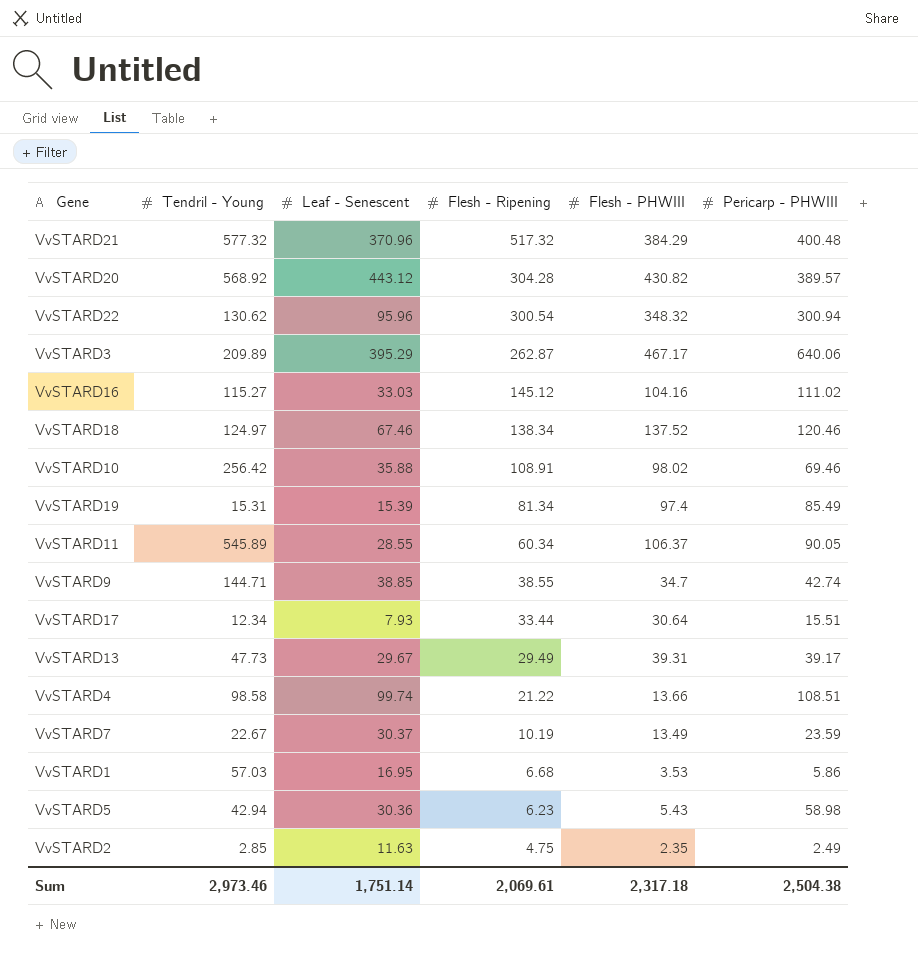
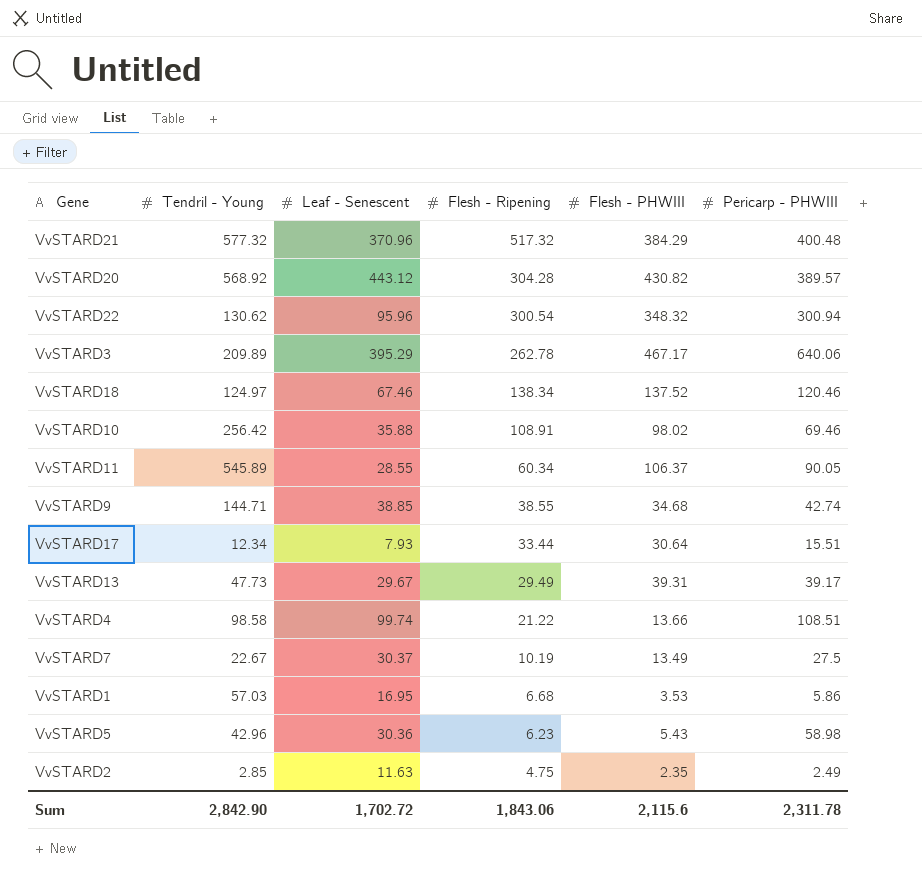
row VvSTARD16: 115.27 | 33.03 | 145.12 | 104.16 | 111.02 -> none
row VvSTARD19: 15.31 | 15.39 | 81.34 | 97.4 | 85.49 -> none
VvSTARD3 | Flesh - Ripening: 262.87 -> 262.78
VvSTARD9 | Flesh - PHWIII: 34.7 -> 34.68
VvSTARD7 | Pericarp - PHWIII: 23.59 -> 27.5
VvSTARD5 | Tendril - Young: 42.94 -> 42.96
Sum | Tendril - Young: 2,973.46 -> 2,842.90
Sum | Leaf - Senescent: 1,751.14 -> 1,702.72
Sum | Flesh - Ripening: 2,069.61 -> 1,843.06
Sum | Flesh - PHWIII: 2,317.18 -> 2,115.6
Sum | Pericarp - PHWIII: 2,504.38 -> 2,311.78

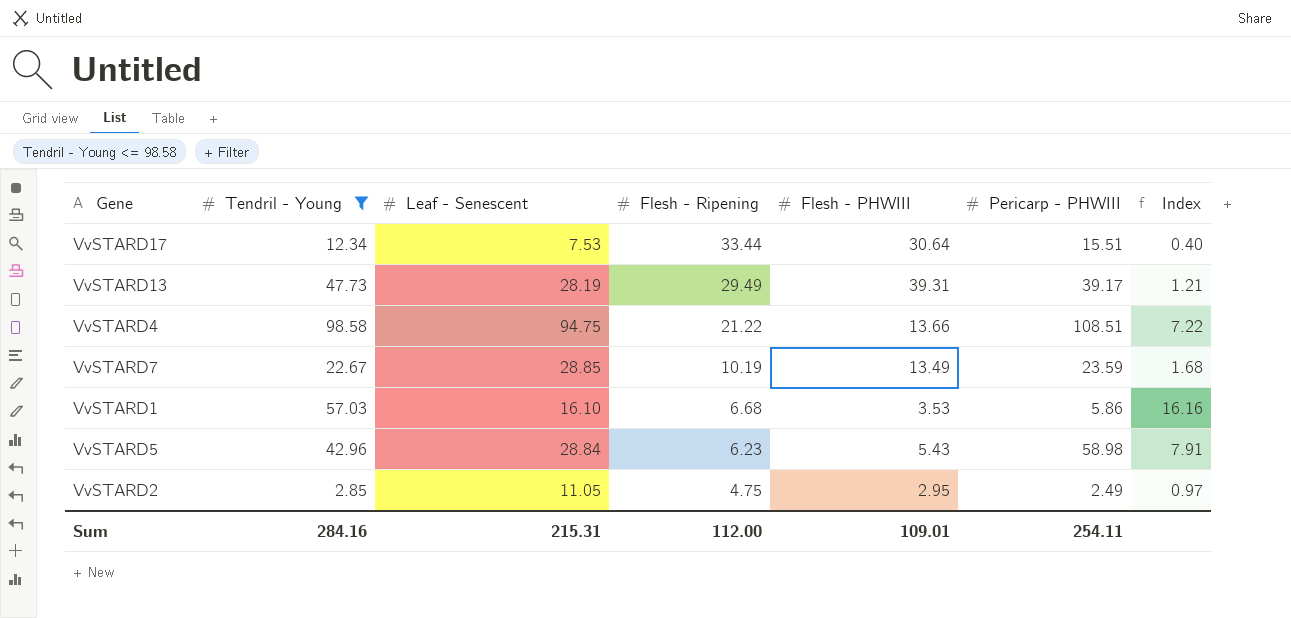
filter: none -> Tendril - Young <= 98.58
column Index | formula: none -> [Tendril - Young] / [Flesh - PHWIII]
VvSTARD17 | Leaf - Senescent: 7.93 -> 7.53
VvSTARD13 | Leaf - Senescent: 29.67 -> 28.19
VvSTARD4 | Leaf - Senescent: 99.74 -> 94.75
VvSTARD7 | Leaf - Senescent: 30.37 -> 28.85
VvSTARD7 | Pericarp - PHWIII: 27.5 -> 23.59
VvSTARD1 | Leaf - Senescent: 16.95 -> 16.10
VvSTARD5 | Leaf - Senescent: 30.36 -> 28.84
VvSTARD2 | Leaf - Senescent: 11.63 -> 11.05
VvSTARD2 | Flesh - PHWIII: 2.35 -> 2.95
Sum | Tendril - Young: 2,842.90 -> 284.16
Sum | Leaf - Senescent: 1,702.72 -> 215.31
Sum | Flesh - Ripening: 1,843.06 -> 112.00
Sum | Flesh - PHWIII: 2,115.6 -> 109.01
Sum | Pericarp - PHWIII: 2,311.78 -> 254.11

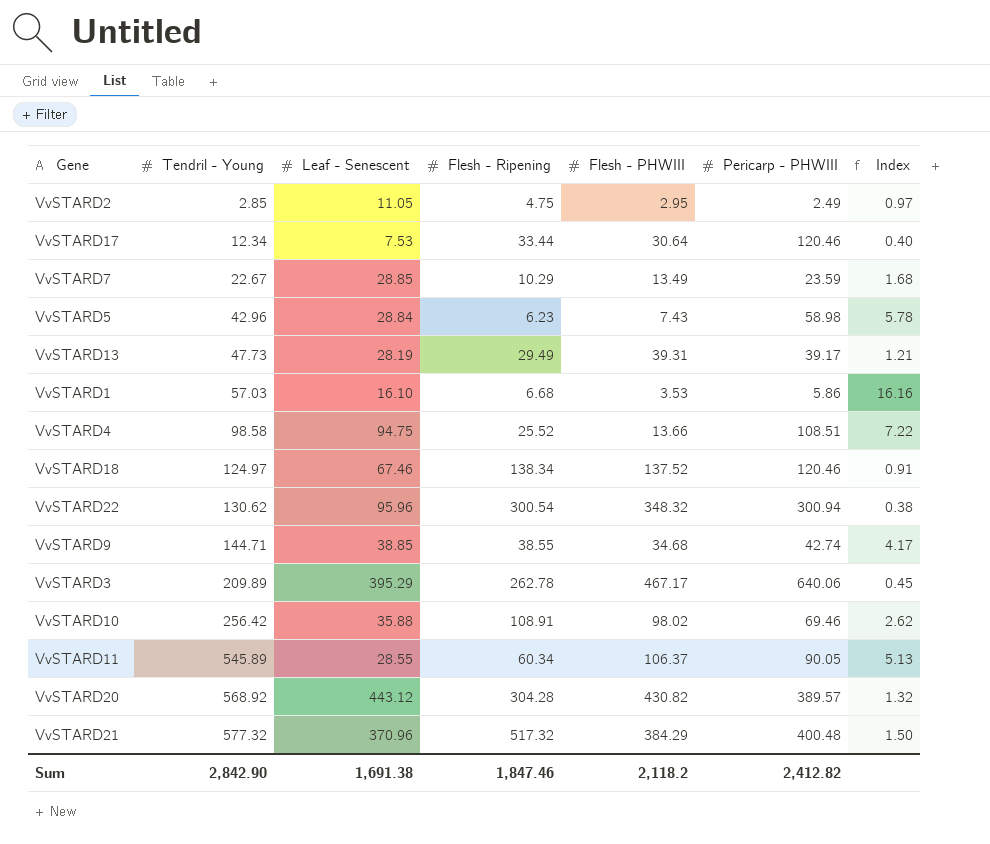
filter: Tendril - Young <= 98.58 -> none
row order: Flesh - Ripening descending -> Tendril - Young ascending
VvSTARD17 | Pericarp - PHWIII: 15.51 -> 120.46
VvSTARD7 | Flesh - Ripening: 10.19 -> 10.29
VvSTARD5 | Flesh - PHWIII: 5.43 -> 7.43
VvSTARD5 | Index: 7.91 -> 5.78
VvSTARD4 | Flesh - Ripening: 21.22 -> 25.52
Sum | Tendril - Young: 284.16 -> 2,842.90
Sum | Leaf - Senescent: 215.31 -> 1,691.38
Sum | Flesh - Ripening: 112.00 -> 1,847.46
Sum | Flesh - PHWIII: 109.01 -> 2,118.2
Sum | Pericarp - PHWIII: 254.11 -> 2,412.82

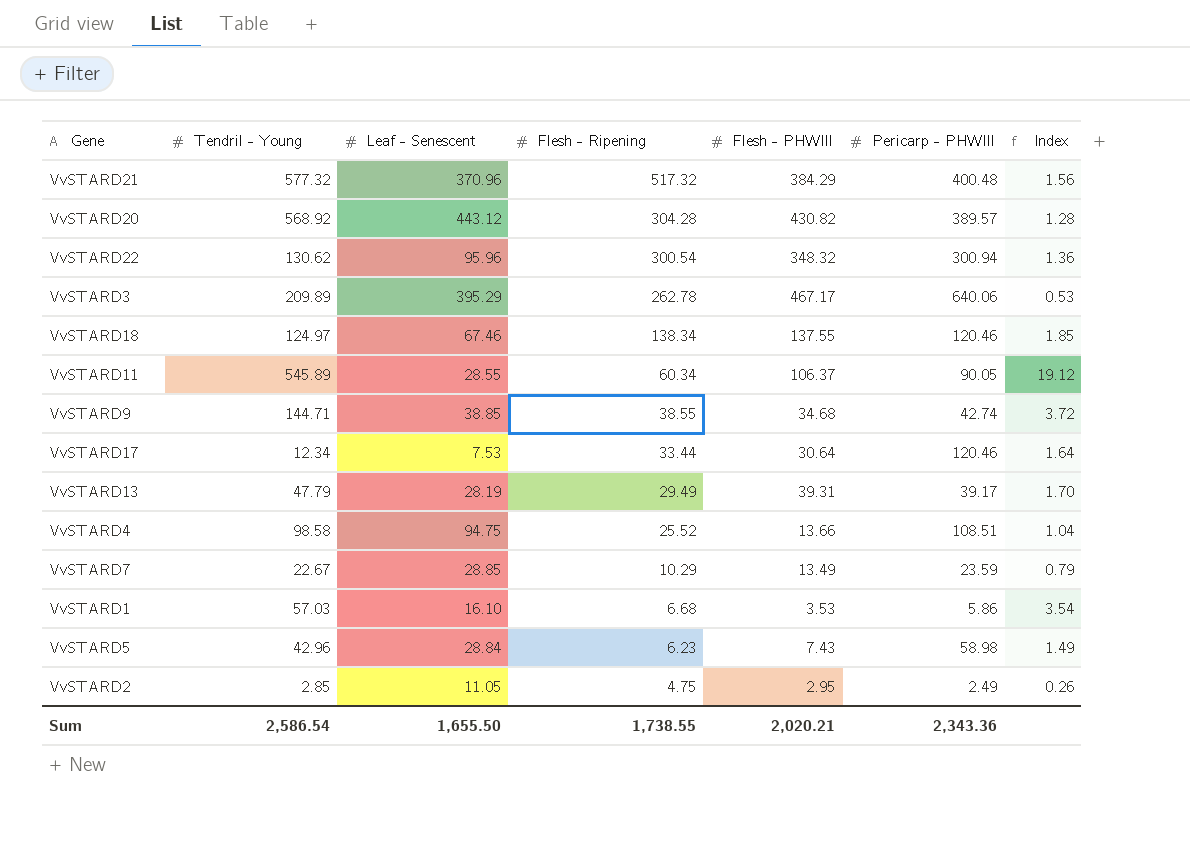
row order: Tendril - Young ascending -> Flesh - Ripening descending
column Index | formula: [Tendril - Young] / [Flesh - PHWIII] -> [Tendril - Young] / [Leaf - Senescent]
row VvSTARD10: 256.42 | 35.88 | 108.91 | 98.02 | 69.46 | 2.62 -> none
VvSTARD18 | Flesh - PHWIII: 137.52 -> 137.55
VvSTARD13 | Tendril - Young: 47.73 -> 47.79
Sum | Tendril - Young: 2,842.90 -> 2,586.54
Sum | Leaf - Senescent: 1,691.38 -> 1,655.50
Sum | Flesh - Ripening: 1,847.46 -> 1,738.55
Sum | Flesh - PHWIII: 2,118.2 -> 2,020.21
Sum | Pericarp - PHWIII: 2,412.82 -> 2,343.36

